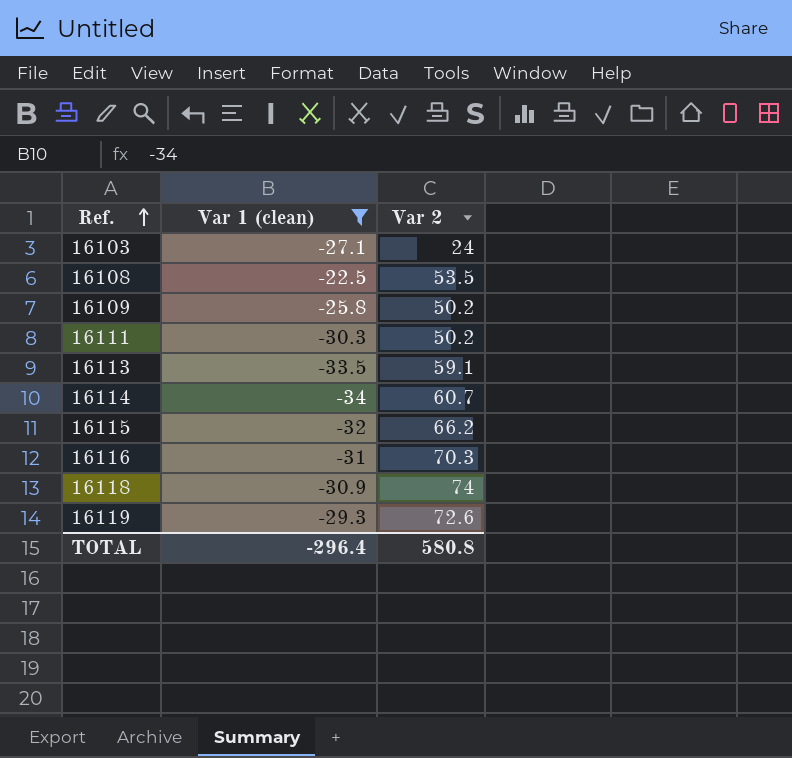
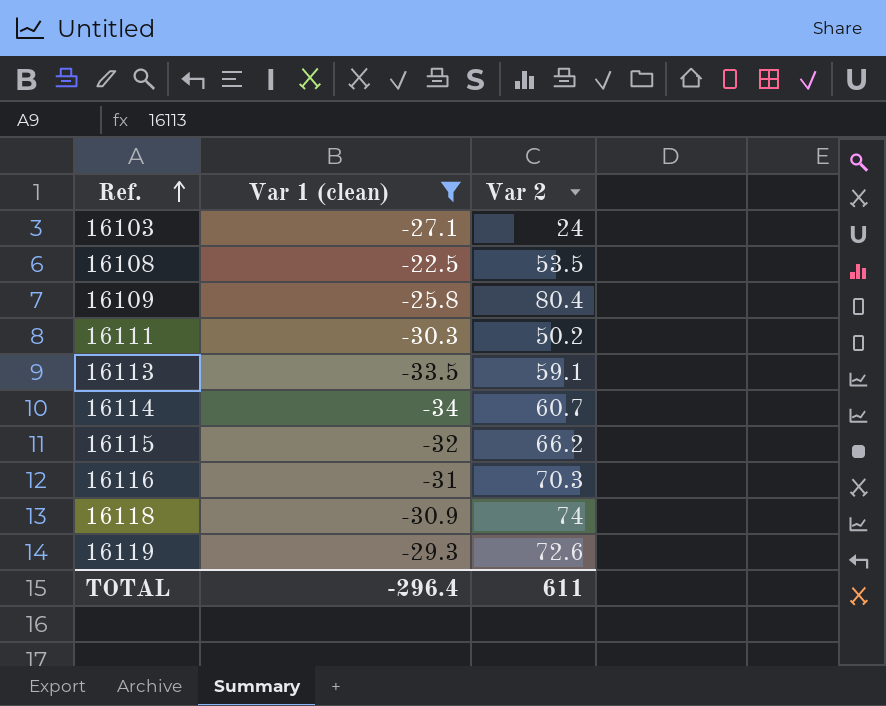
16109 | Var 2: 50.2 -> 80.4
TOTAL | Var 2: 580.8 -> 611

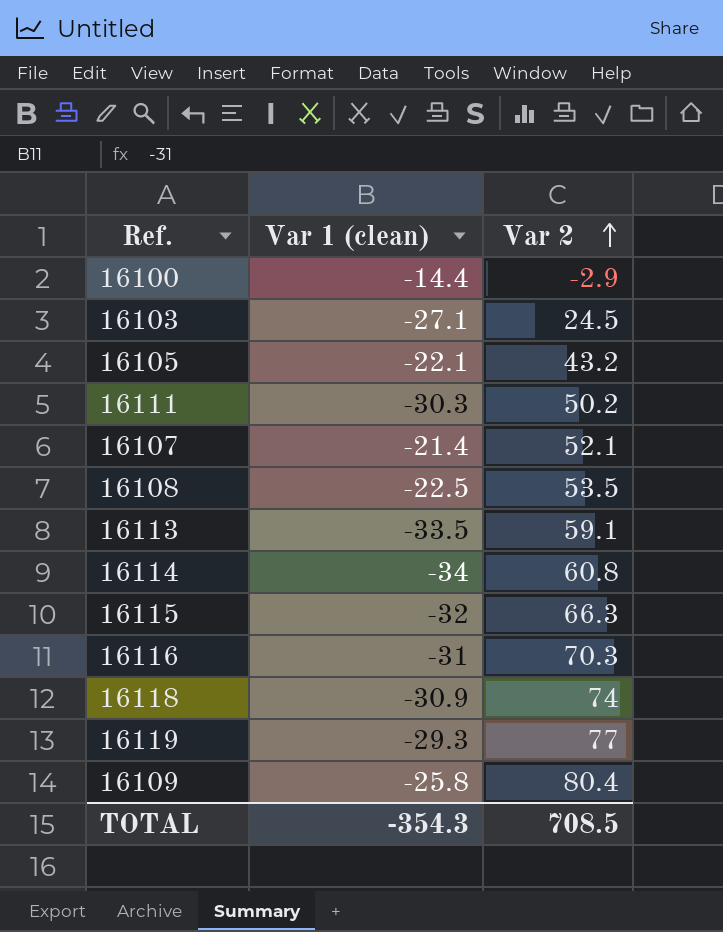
filter: Var 1 (clean) <= -22.5 -> none
row order: Ref. ascending -> Var 2 ascending
16103 | Var 2: 24 -> 24.5
16114 | Var 2: 60.7 -> 60.8
16115 | Var 2: 66.2 -> 66.3
16119 | Var 2: 72.6 -> 77
TOTAL | Var 1 (clean): -296.4 -> -354.3
TOTAL | Var 2: 611 -> 708.5

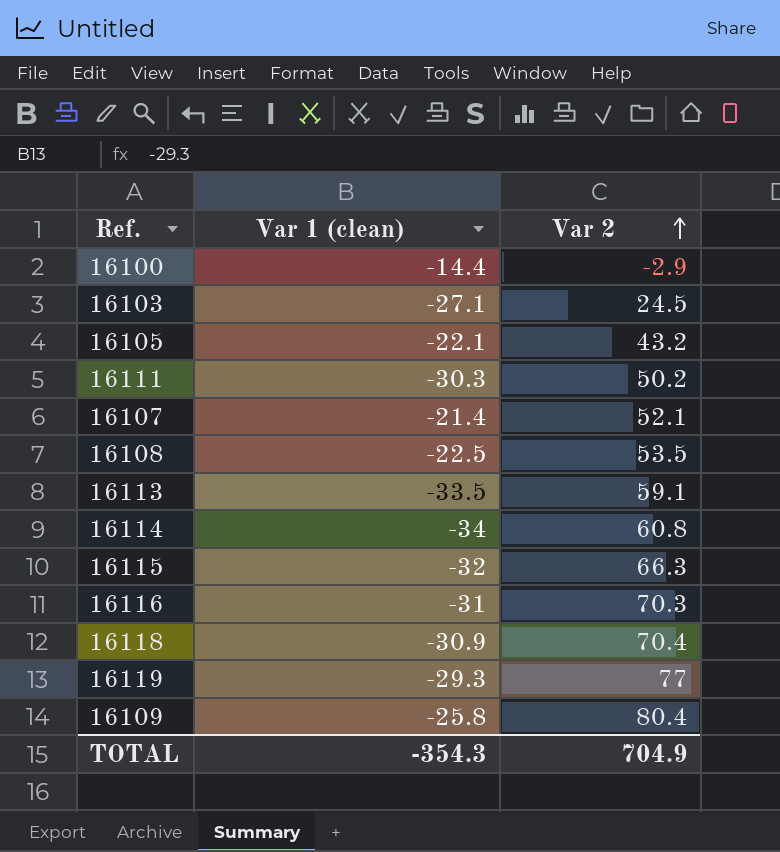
16118 | Var 2: 74 -> 70.4
TOTAL | Var 2: 708.5 -> 704.9

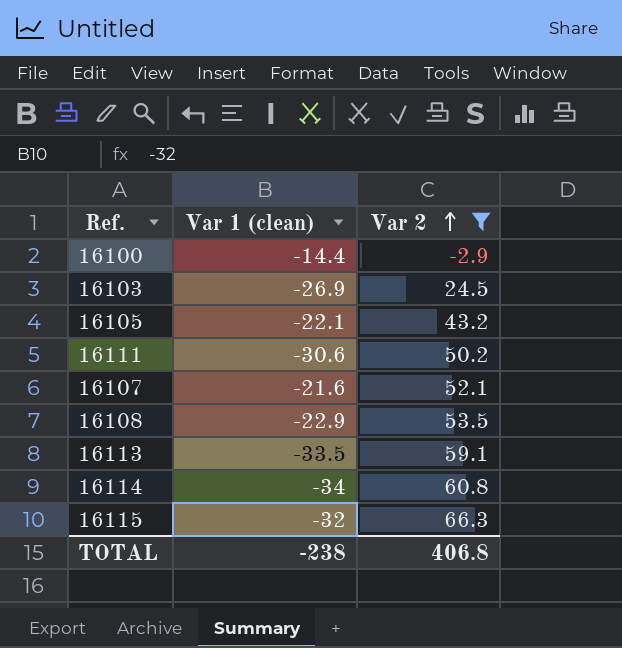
filter: none -> Var 2 <= 66.3
16103 | Var 1 (clean): -27.1 -> -26.9
16111 | Var 1 (clean): -30.3 -> -30.6
16107 | Var 1 (clean): -21.4 -> -21.6
16108 | Var 1 (clean): -22.5 -> -22.9
TOTAL | Var 1 (clean): -354.3 -> -238
TOTAL | Var 2: 704.9 -> 406.8

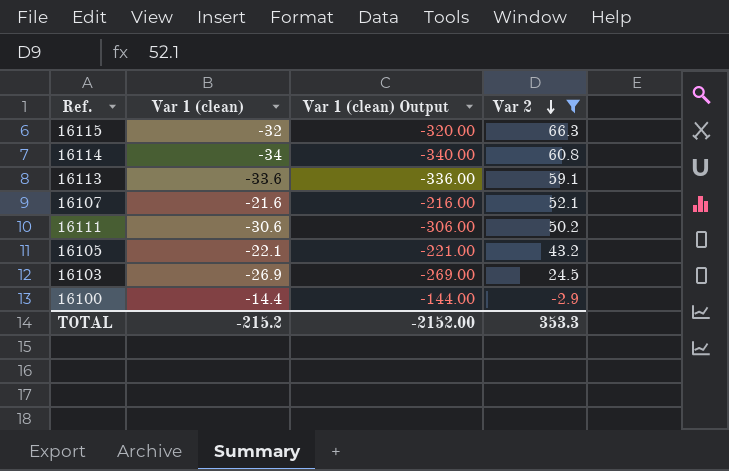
row order: Var 2 ascending -> Var 2 descending
column Var 1 (clean) Output | formula: none -> [Var 1 (clean)] * 10
row 16108: -22.9 | 53.5 -> none
16113 | Var 1 (clean): -33.5 -> -33.6
TOTAL | Var 1 (clean): -238 -> -215.2
TOTAL | Var 2: 406.8 -> 353.3

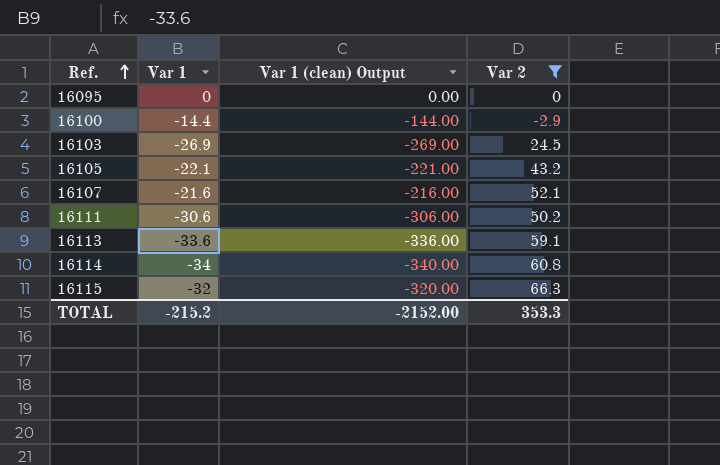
row order: Var 2 descending -> Ref. ascending
column name: Var 1 (clean) -> Var 1
row 16095: none -> 0 | 0.00 | 0

